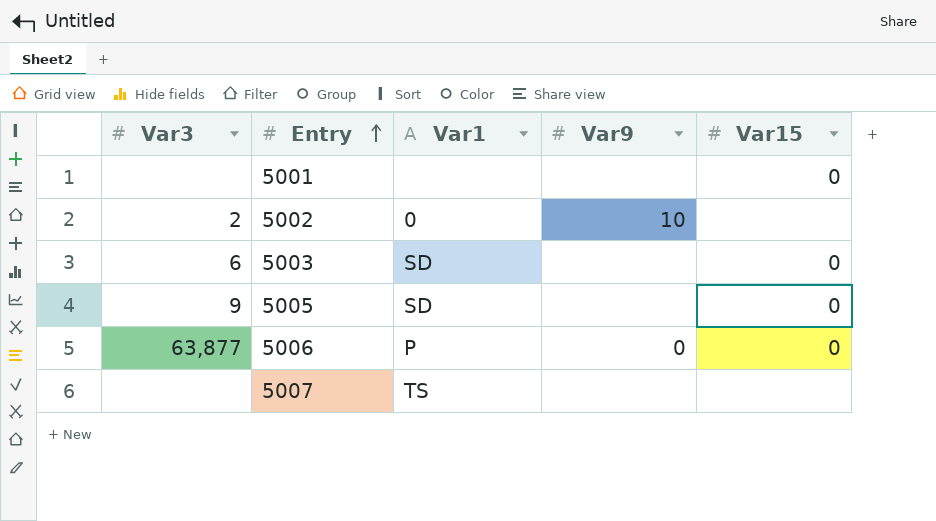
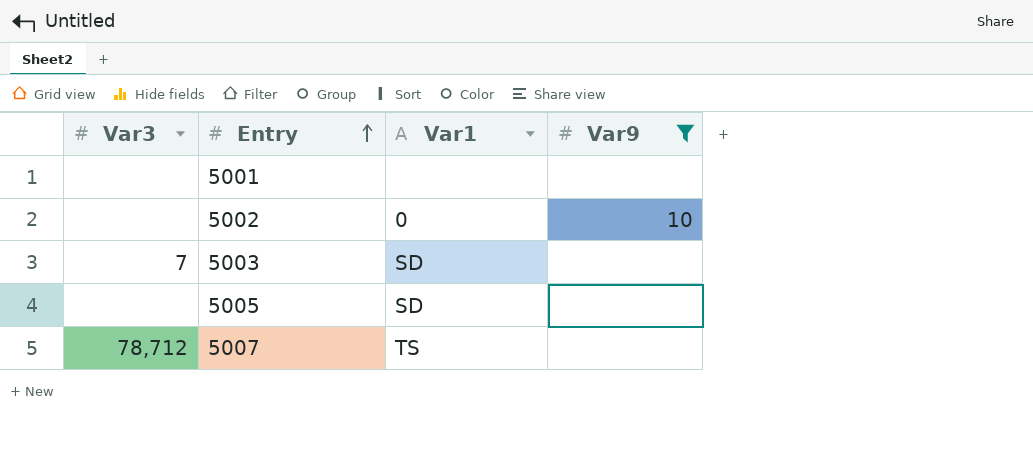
filter: none -> Var9 != 0
column Var15 | position: 5 -> none
5002 | Var3: 2 -> none
5003 | Var3: 6 -> 7
5005 | Var3: 9 -> none
5007 | Var3: none -> 78,712

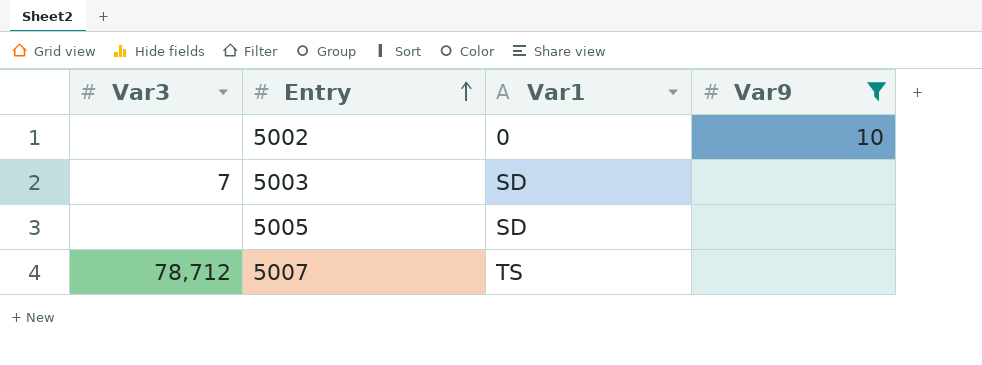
row 5001: none | none | none -> none

